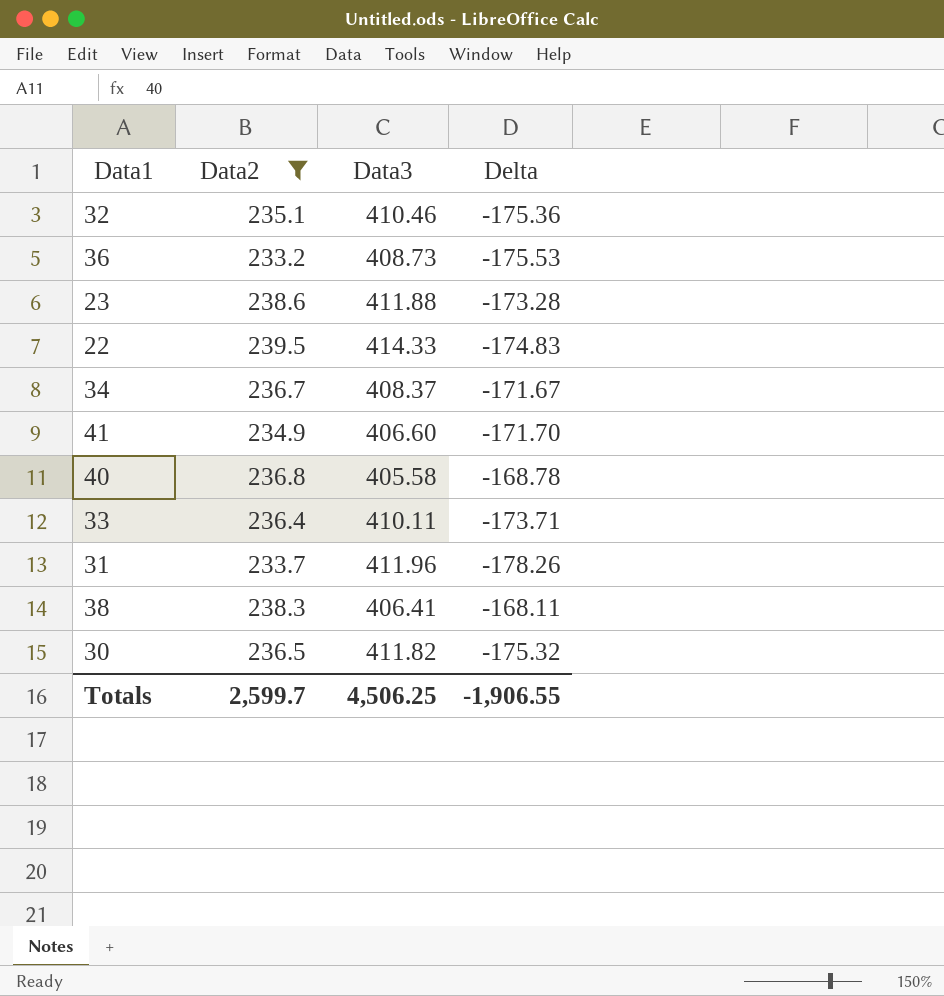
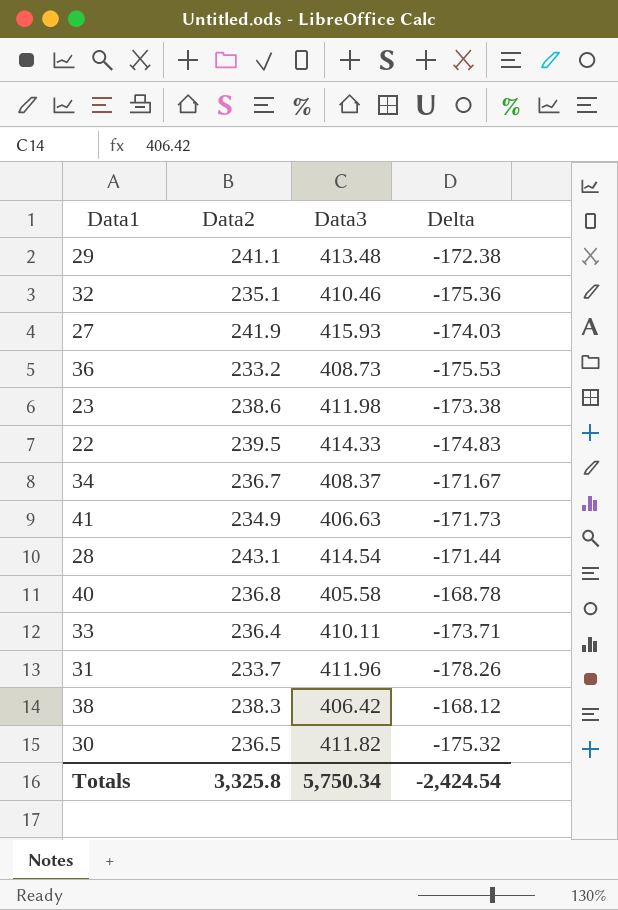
filter: Data2 <= 239.5 -> none
23 | Data3: 411.88 -> 411.98
23 | Delta: -173.28 -> -173.38
41 | Data3: 406.60 -> 406.63
41 | Delta: -171.70 -> -171.73
38 | Data3: 406.41 -> 406.42
38 | Delta: -168.11 -> -168.12
Totals | Data2: 2,599.7 -> 3,325.8
Totals | Data3: 4,506.25 -> 5,750.34
Totals | Delta: -1,906.55 -> -2,424.54

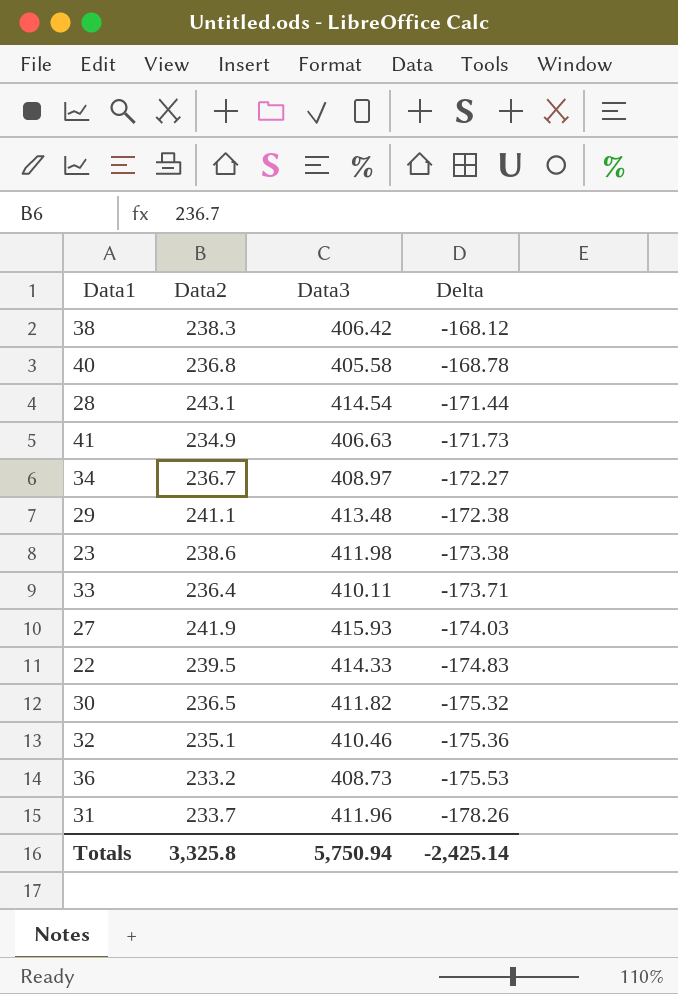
row order: none -> Delta descending
34 | Data3: 408.37 -> 408.97
34 | Delta: -171.67 -> -172.27
Totals | Data3: 5,750.34 -> 5,750.94
Totals | Delta: -2,424.54 -> -2,425.14

